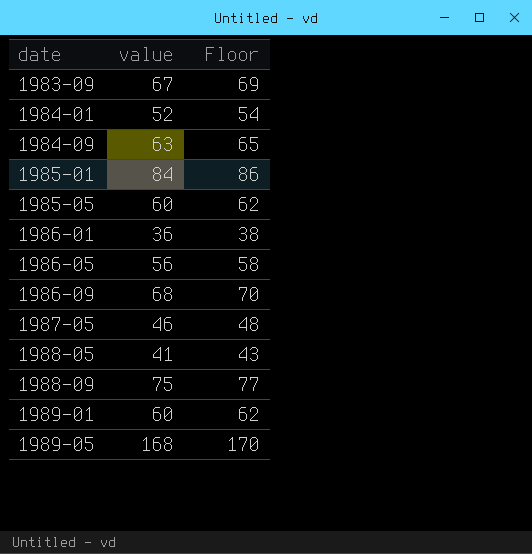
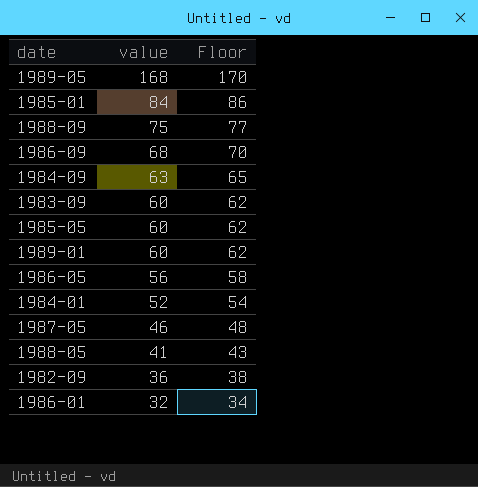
row order: date ascending -> value descending
1983-09 | value: 67 -> 60
1983-09 | Floor: 69 -> 62
row 1982-09: none -> 36 | 38
1986-01 | value: 36 -> 32
1986-01 | Floor: 38 -> 34

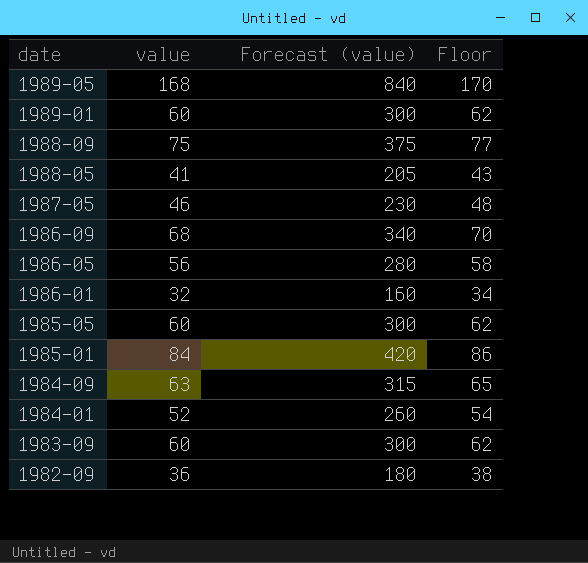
row order: value descending -> date descending
column Forecast (value) | formula: none -> [value] * 5

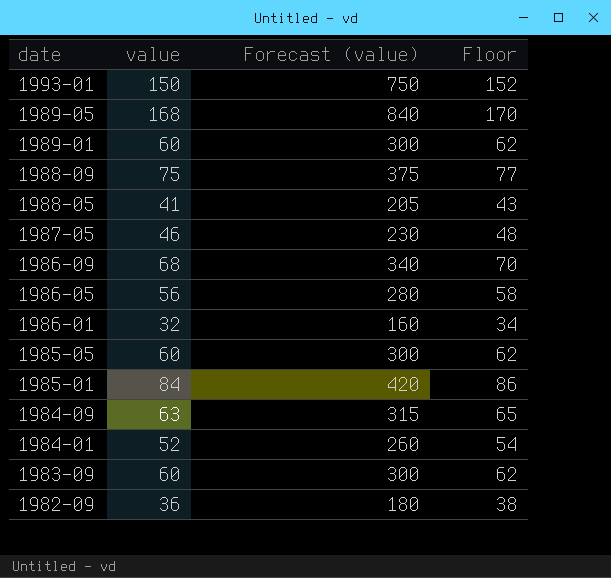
row 1993-01: none -> 150 | 750 | 152

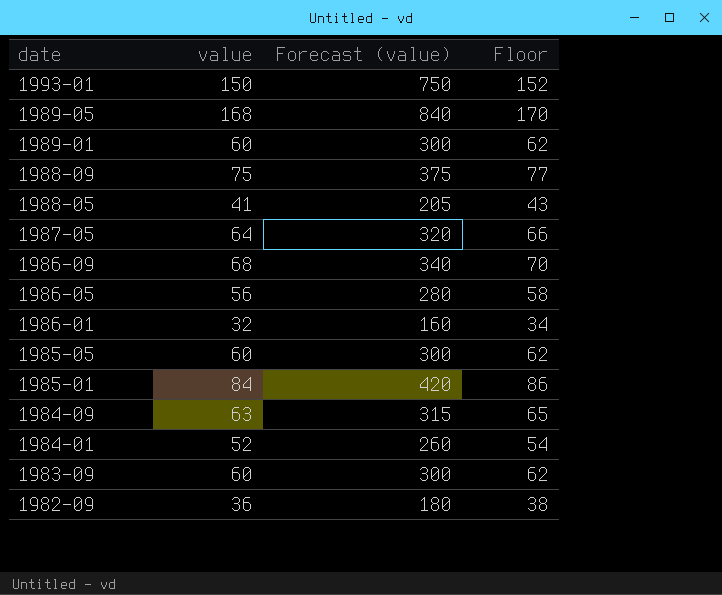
1987-05 | value: 46 -> 64
1987-05 | Forecast (value): 230 -> 320
1987-05 | Floor: 48 -> 66

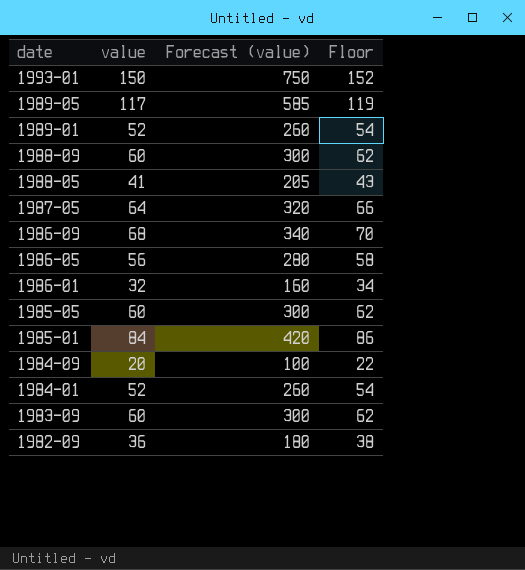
1989-05 | value: 168 -> 117
1989-05 | Forecast (value): 840 -> 585
1989-05 | Floor: 170 -> 119
1989-01 | value: 60 -> 52
1989-01 | Forecast (value): 300 -> 260
1989-01 | Floor: 62 -> 54
1988-09 | value: 75 -> 60
1988-09 | Forecast (value): 375 -> 300
1988-09 | Floor: 77 -> 62
1984-09 | value: 63 -> 20
1984-09 | Forecast (value): 315 -> 100
1984-09 | Floor: 65 -> 22

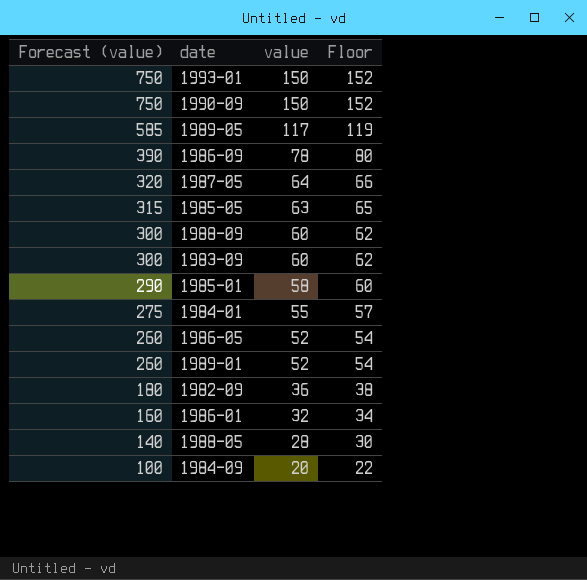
row order: date descending -> Forecast (value) descending
column Forecast (value) | position: 3 -> 1
row 1990-09: none -> 750 | 150 | 152
1986-09 | Forecast (value): 340 -> 390
1986-09 | value: 68 -> 78
1986-09 | Floor: 70 -> 80
1985-05 | Forecast (value): 300 -> 315
1985-05 | value: 60 -> 63
1985-05 | Floor: 62 -> 65
1985-01 | Forecast (value): 420 -> 290
1985-01 | value: 84 -> 58
1985-01 | Floor: 86 -> 60
1984-01 | Forecast (value): 260 -> 275
1984-01 | value: 52 -> 55
1984-01 | Floor: 54 -> 57
1986-05 | Forecast (value): 280 -> 260
1986-05 | value: 56 -> 52
1986-05 | Floor: 58 -> 54
1988-05 | Forecast (value): 205 -> 140
1988-05 | value: 41 -> 28
1988-05 | Floor: 43 -> 30

